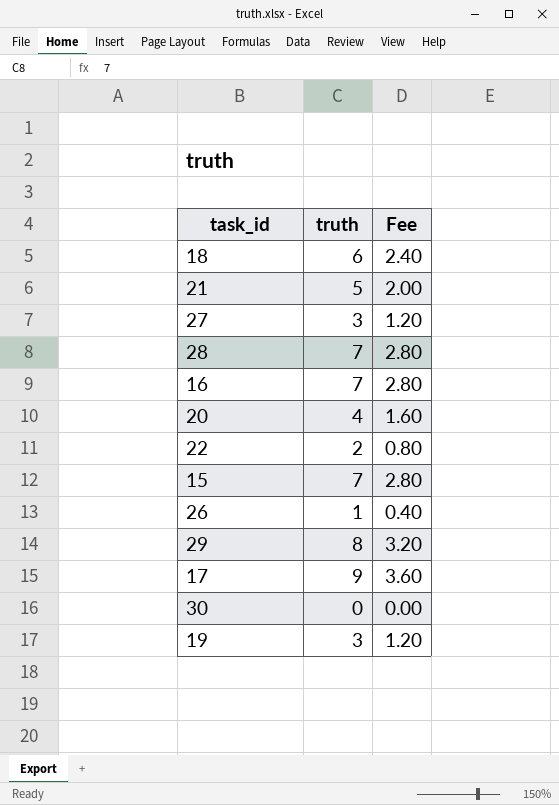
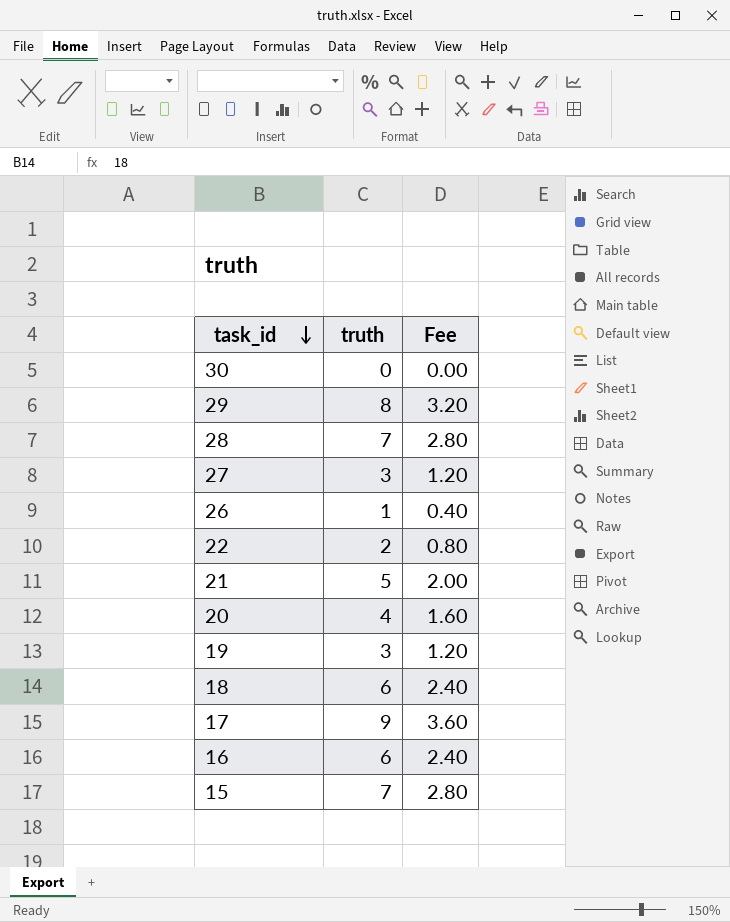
row order: none -> task_id descending
16 | truth: 7 -> 6
16 | Fee: 2.80 -> 2.40

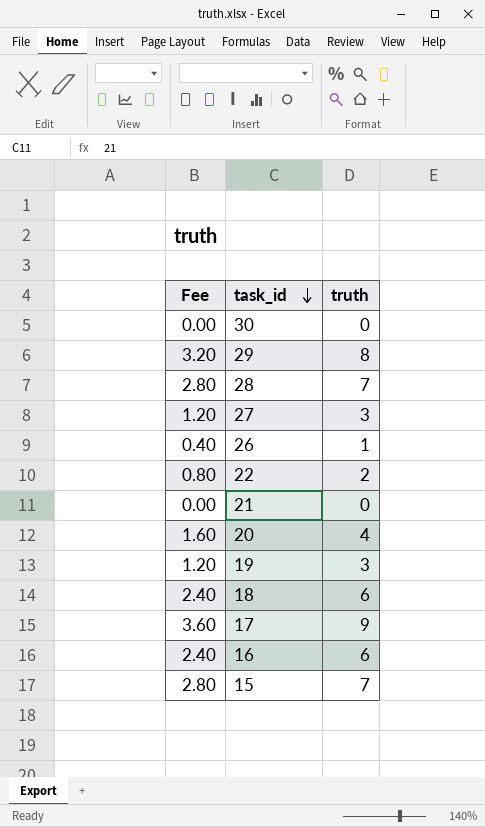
column Fee | position: 3 -> 1
21 | Fee: 2.00 -> 0.00
21 | truth: 5 -> 0

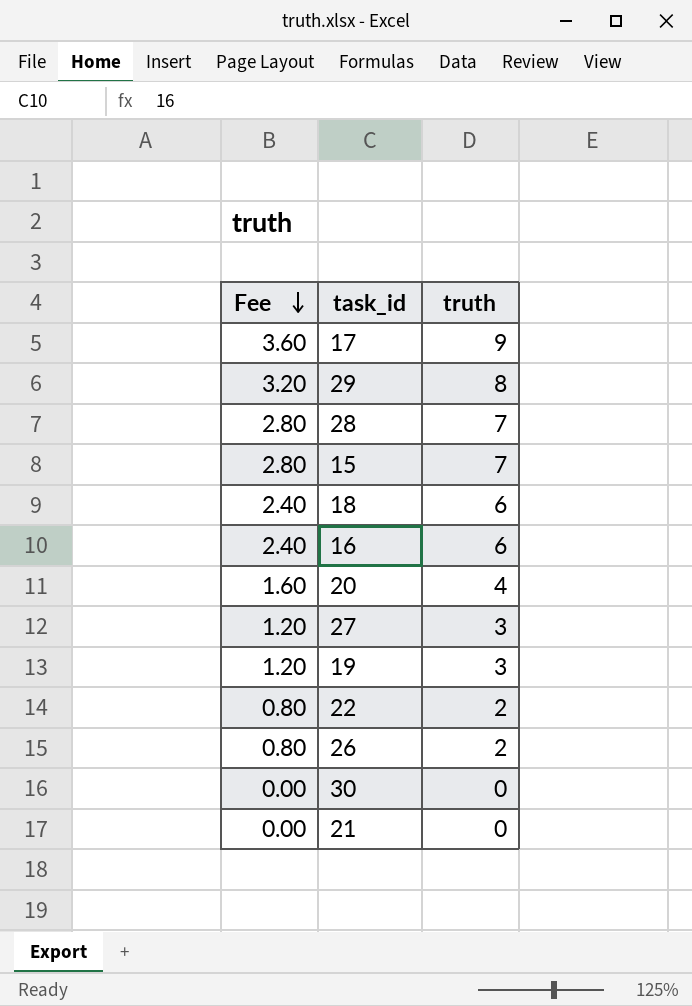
row order: task_id descending -> Fee descending
26 | Fee: 0.40 -> 0.80
26 | truth: 1 -> 2

